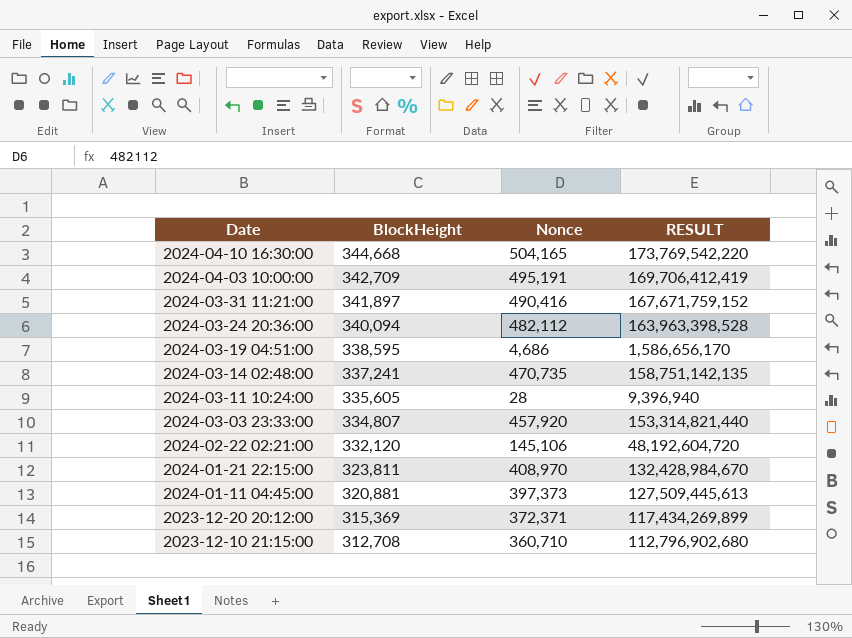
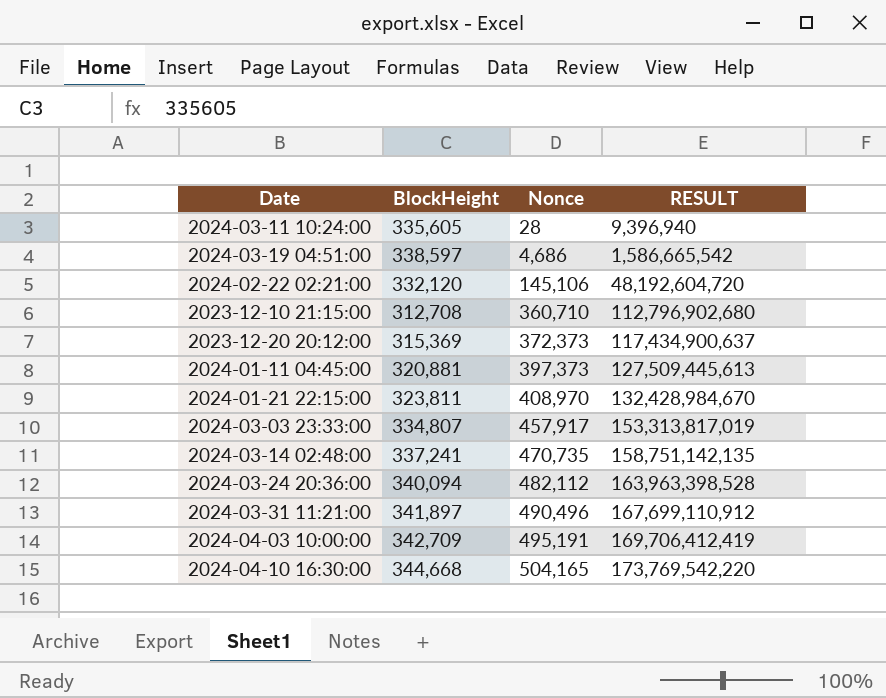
row order: Date descending -> Nonce ascending
2024-03-19 04:51:00 | BlockHeight: 338,595 -> 338,597
2024-03-19 04:51:00 | RESULT: 1,586,656,170 -> 1,586,665,542
2023-12-20 20:12:00 | Nonce: 372,371 -> 372,373
2023-12-20 20:12:00 | RESULT: 117,434,269,899 -> 117,434,900,637
2024-03-03 23:33:00 | Nonce: 457,920 -> 457,917
2024-03-03 23:33:00 | RESULT: 153,314,821,440 -> 153,313,817,019
2024-03-31 11:21:00 | Nonce: 490,416 -> 490,496
2024-03-31 11:21:00 | RESULT: 167,671,759,152 -> 167,699,110,912

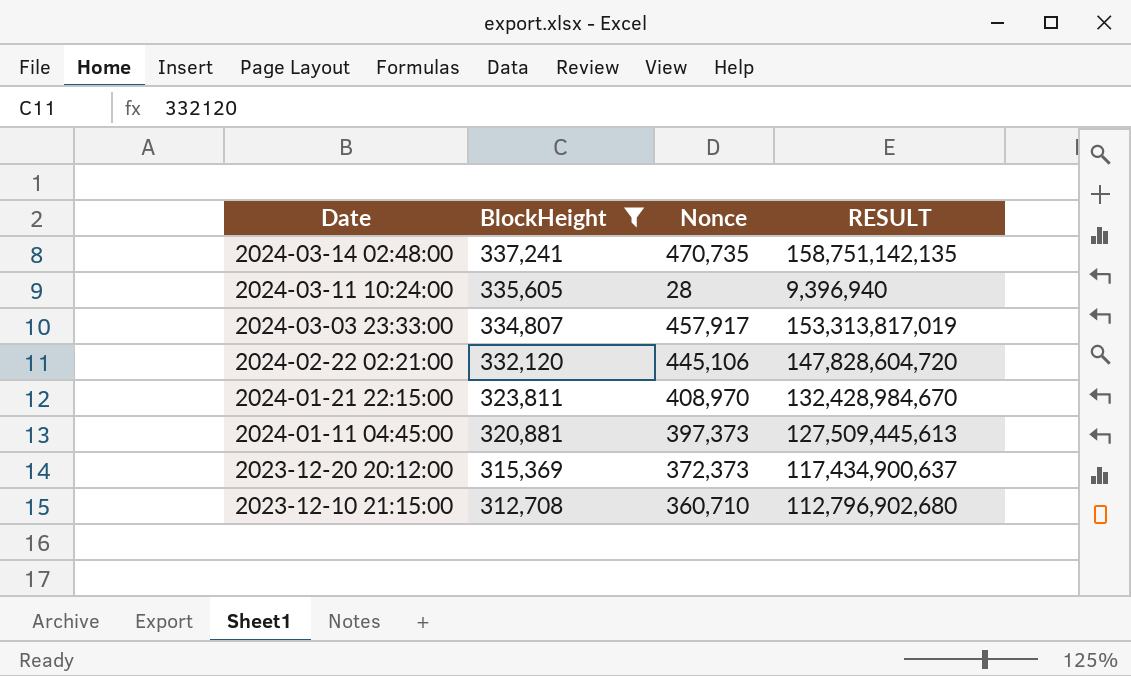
filter: none -> BlockHeight <= 337,241
row order: Nonce ascending -> Date descending
2024-02-22 02:21:00 | Nonce: 145,106 -> 445,106
2024-02-22 02:21:00 | RESULT: 48,192,604,720 -> 147,828,604,720

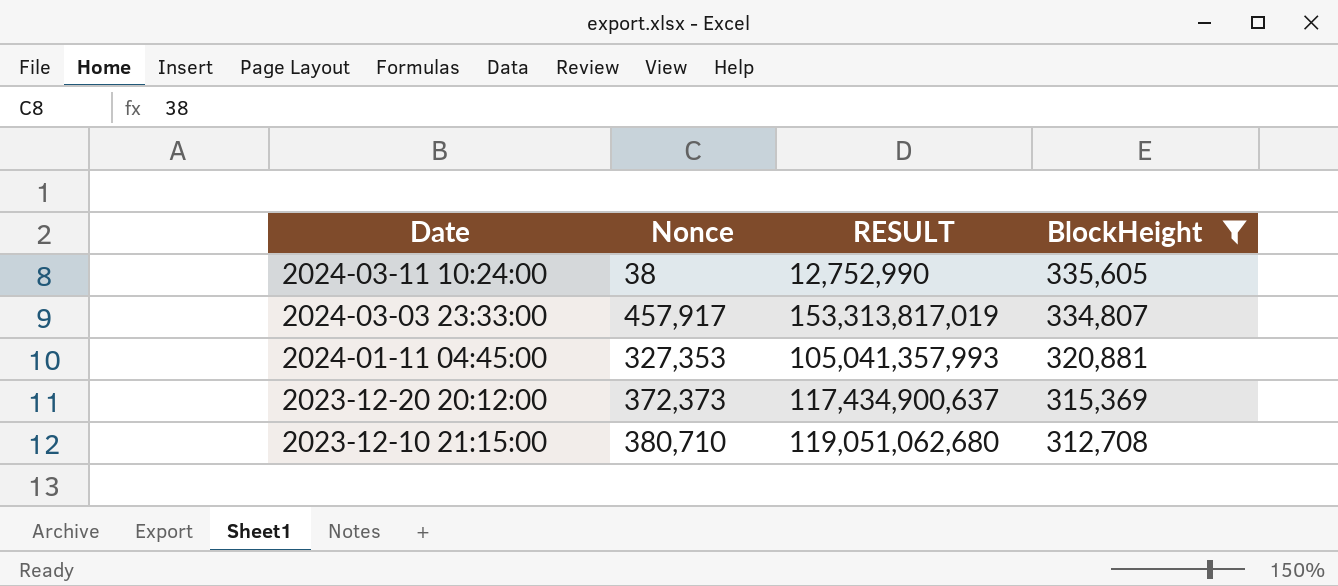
column BlockHeight | position: 2 -> 4
row 2024-03-14 02:48:00: 337,241 | 470,735 | 158,751,142,135 -> none
row 2024-02-22 02:21:00: 332,120 | 445,106 | 147,828,604,720 -> none
row 2024-01-21 22:15:00: 323,811 | 408,970 | 132,428,984,670 -> none
2024-03-11 10:24:00 | Nonce: 28 -> 38
2024-03-11 10:24:00 | RESULT: 9,396,940 -> 12,752,990
2024-01-11 04:45:00 | Nonce: 397,373 -> 327,353
2024-01-11 04:45:00 | RESULT: 127,509,445,613 -> 105,041,357,993
2023-12-10 21:15:00 | Nonce: 360,710 -> 380,710
2023-12-10 21:15:00 | RESULT: 112,796,902,680 -> 119,051,062,680

